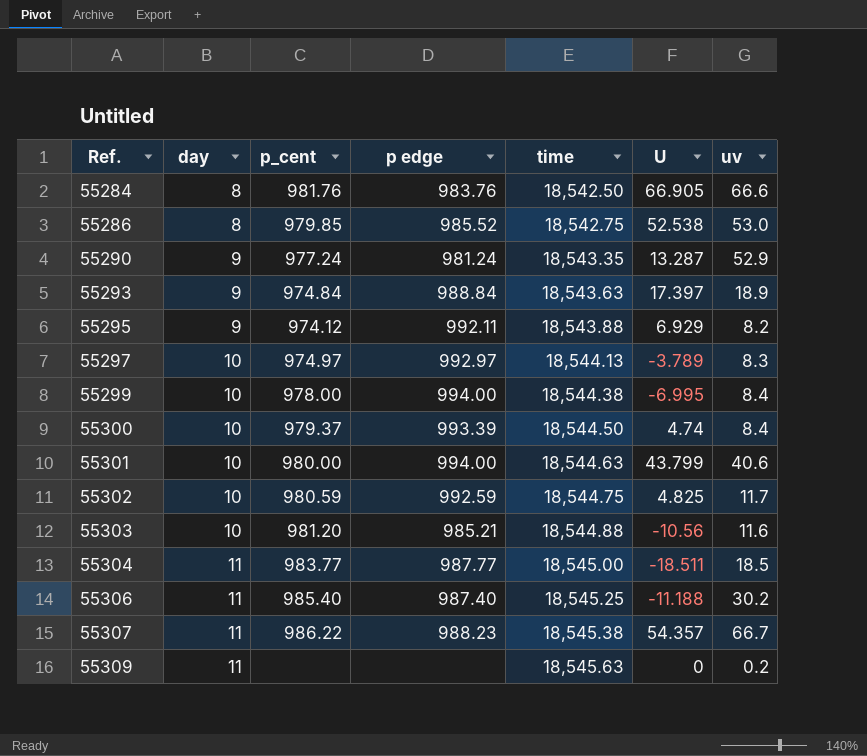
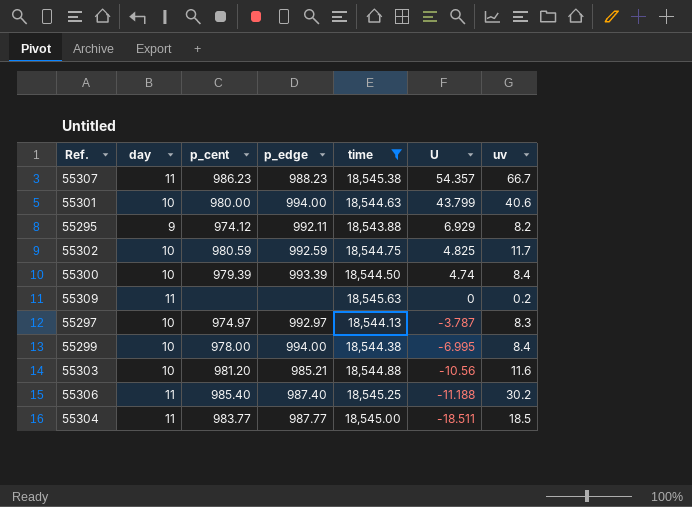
filter: none -> time >= 18,543.88
row order: Ref. ascending -> U descending
column name: p edge -> p_edge
55307 | p_cent: 986.22 -> 986.23
55300 | p_cent: 979.37 -> 979.39
55297 | U: -3.789 -> -3.787

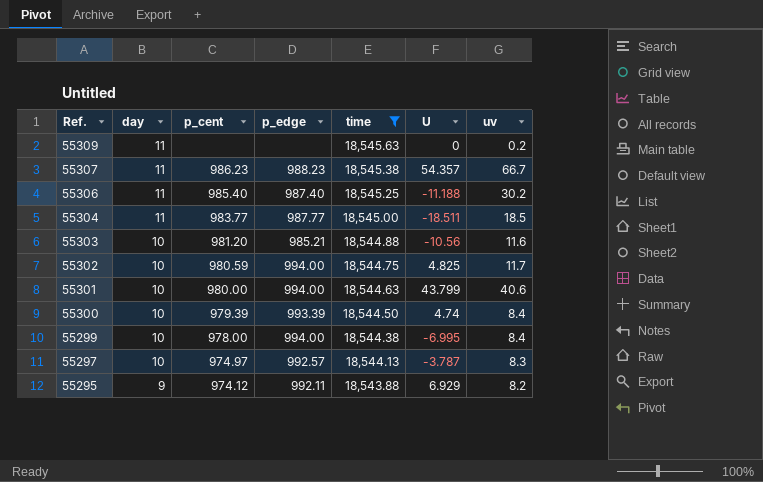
row order: U descending -> Ref. descending
55302 | p_edge: 992.59 -> 994.00
55297 | p_edge: 992.97 -> 992.57

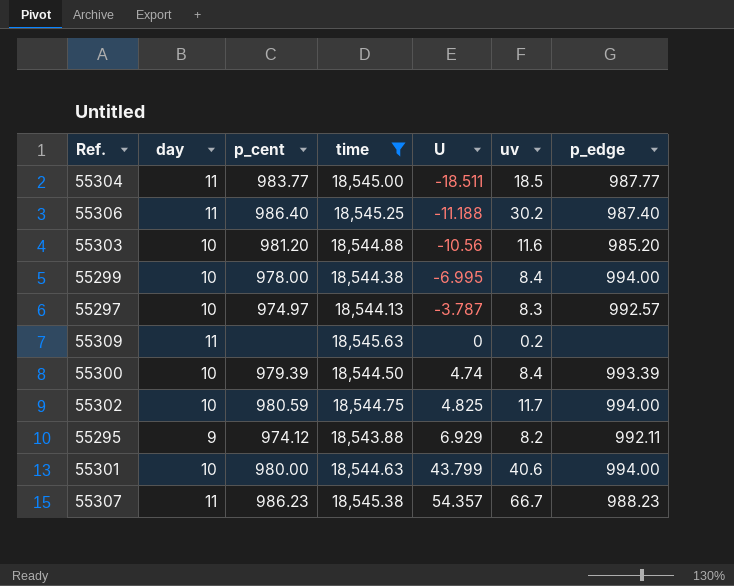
row order: Ref. descending -> U ascending
column p_edge | position: 4 -> 7
55306 | p_cent: 985.40 -> 986.40
55303 | p_edge: 985.21 -> 985.20

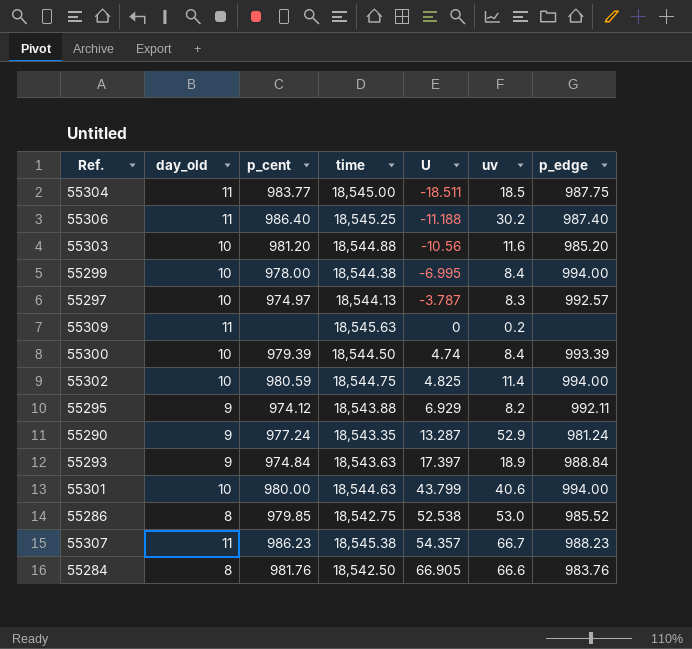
filter: time >= 18,543.88 -> none
column name: day -> day_old
55304 | p_edge: 987.77 -> 987.75
55302 | uv: 11.7 -> 11.4

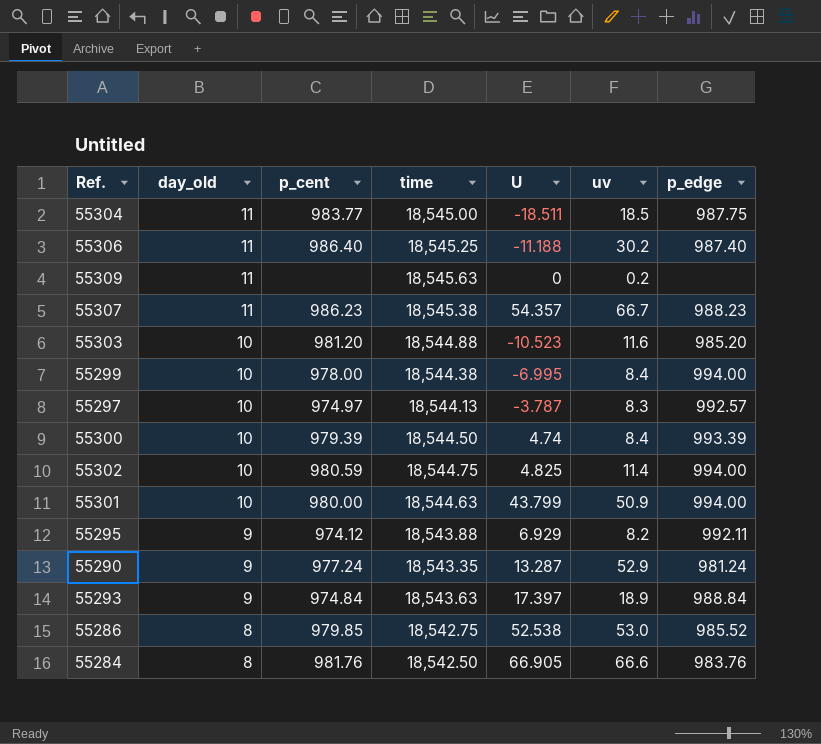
row order: U ascending -> day_old descending
55303 | U: -10.56 -> -10.523
55301 | uv: 40.6 -> 50.9

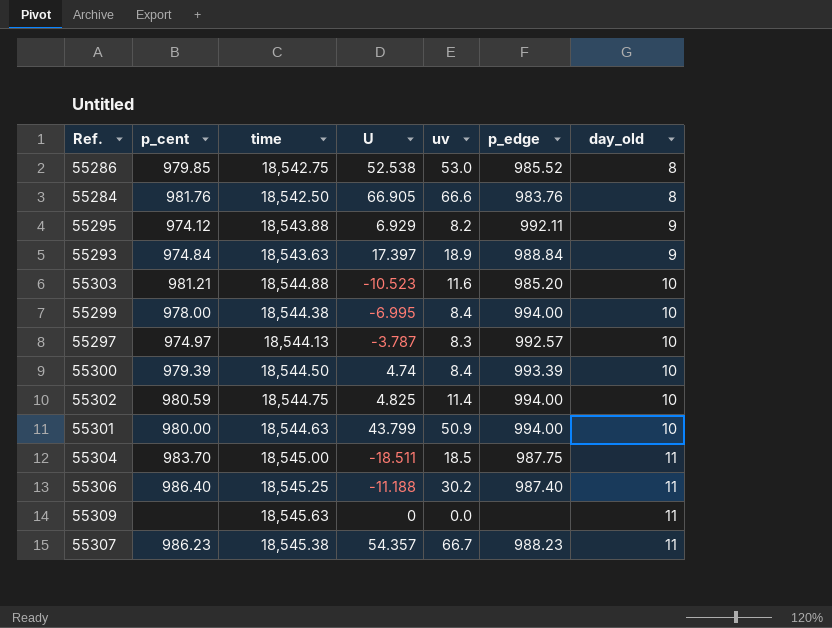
row order: day_old descending -> day_old ascending
column day_old | position: 2 -> 7
row 55290: 9 | 977.24 | 18,543.35 | 13.287 | 52.9 | 981.24 -> none
55303 | p_cent: 981.20 -> 981.21
55304 | p_cent: 983.77 -> 983.70
55309 | uv: 0.2 -> 0.0

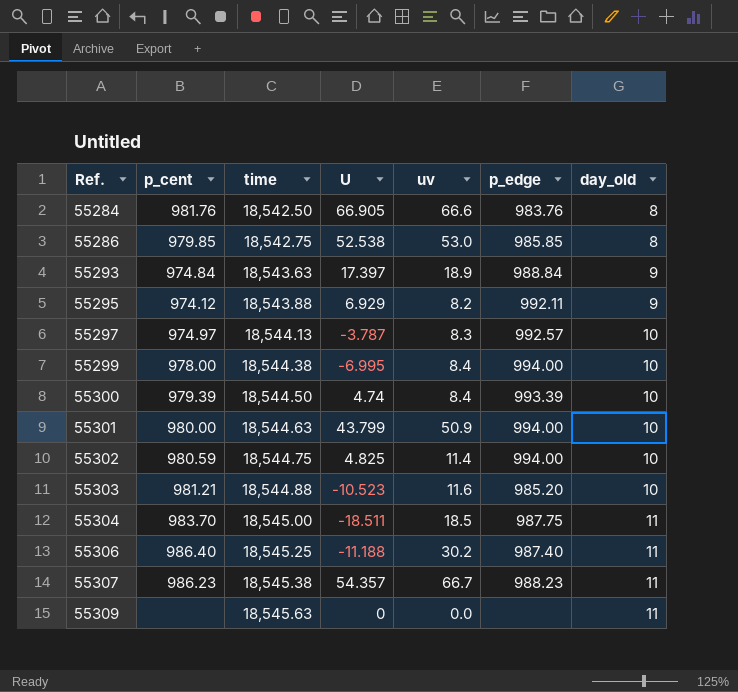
row order: day_old ascending -> Ref. ascending
55286 | p_edge: 985.52 -> 985.85

